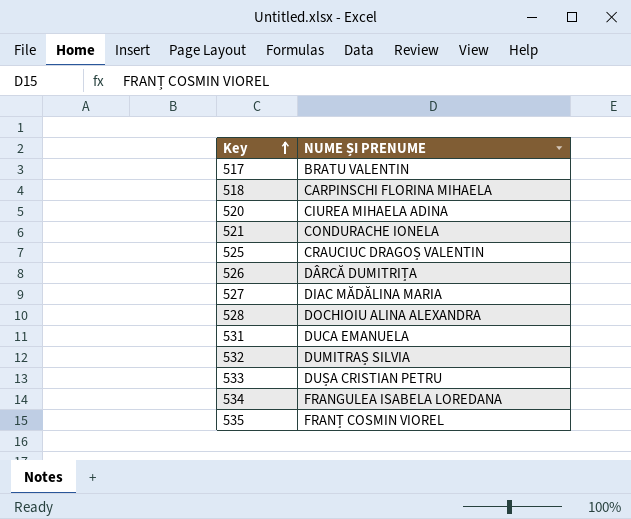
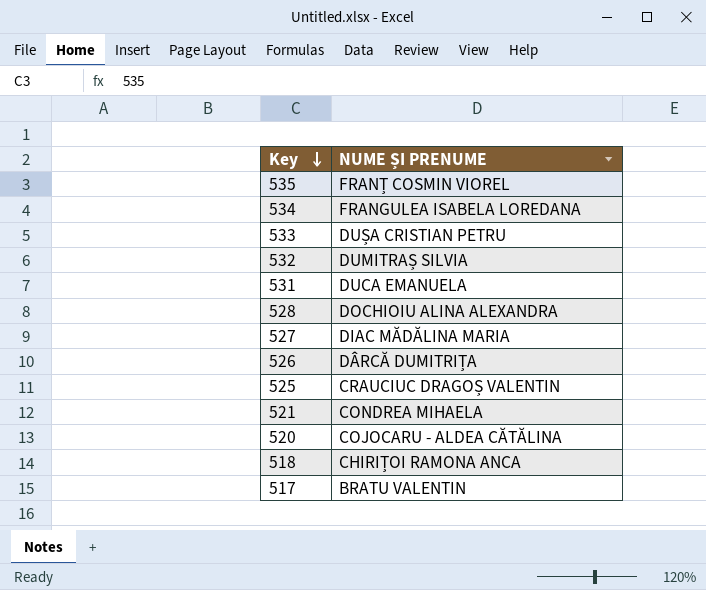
row order: Key ascending -> Key descending
521 | NUME ȘI PRENUME: CONDURACHE IONELA -> CONDREA MIHAELA
520 | NUME ȘI PRENUME: CIUREA MIHAELA ADINA -> COJOCARU - ALDEA CĂTĂLINA
518 | NUME ȘI PRENUME: CARPINSCHI FLORINA MIHAELA -> CHIRIȚOI RAMONA ANCA

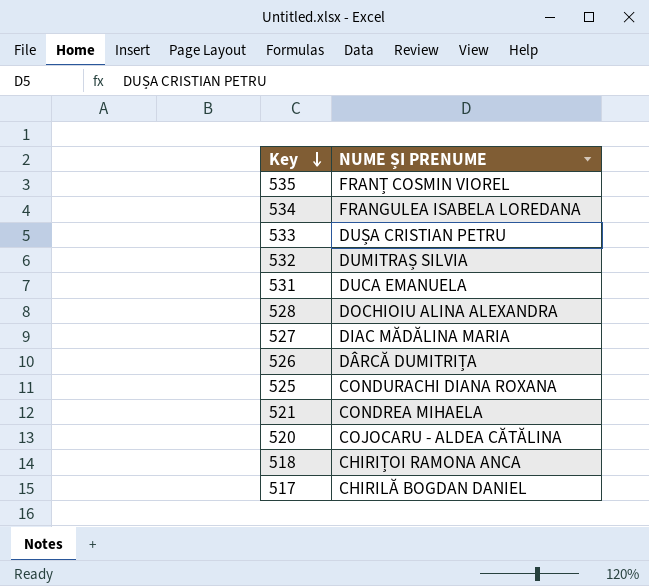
525 | NUME ȘI PRENUME: CRAUCIUC DRAGOȘ VALENTIN -> CONDURACHI DIANA ROXANA
517 | NUME ȘI PRENUME: BRATU VALENTIN -> CHIRILĂ BOGDAN DANIEL

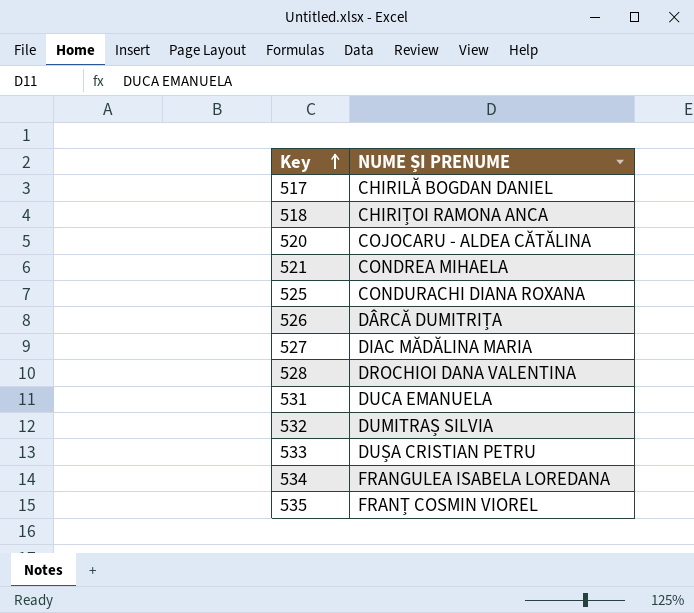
row order: Key descending -> Key ascending
528 | NUME ȘI PRENUME: DOCHIOIU ALINA ALEXANDRA -> DROCHIOI DANA VALENTINA

